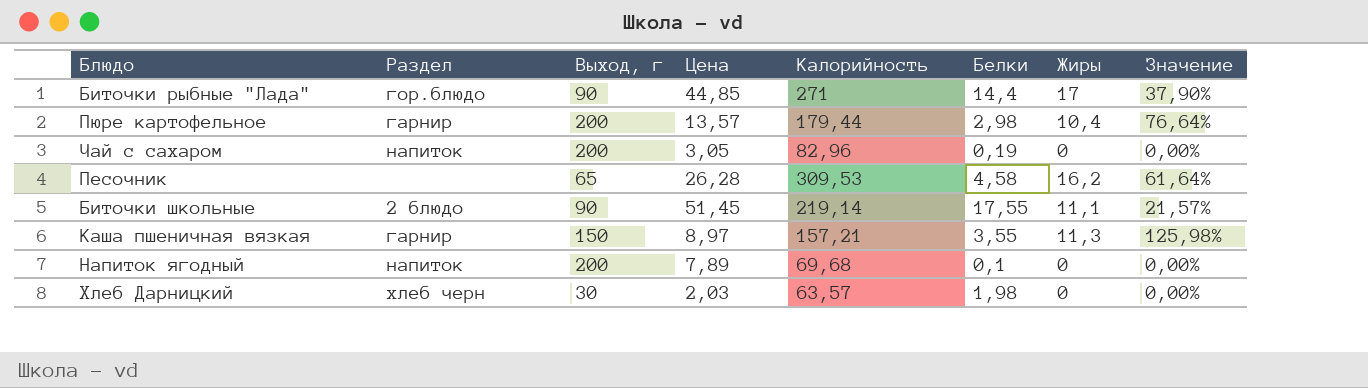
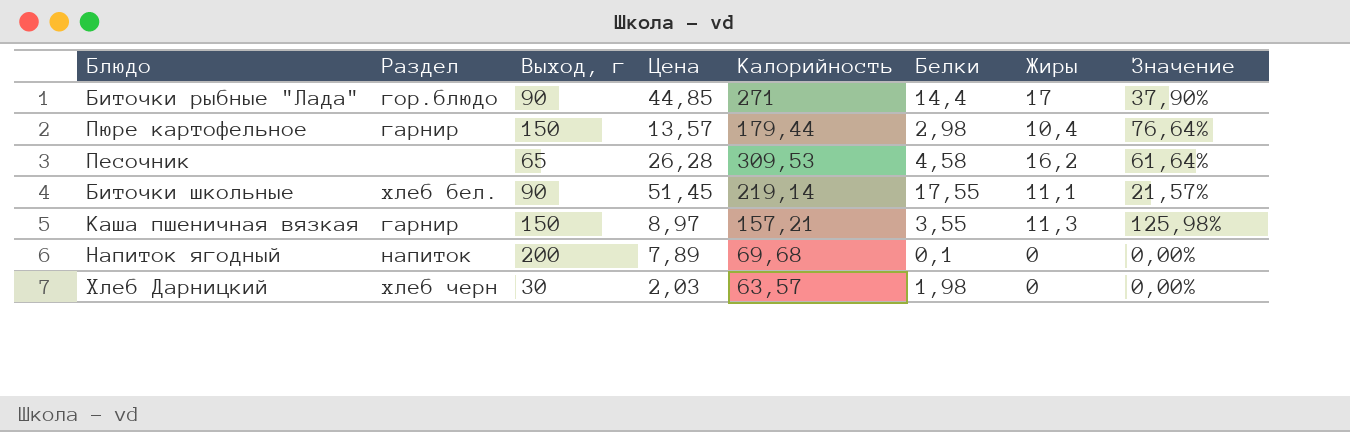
row Чай с сахаром: напиток | 200 | 3,05 | 82,96 | 0,19 | 0 | 0,00% -> none
Пюре картофельное | Выход, г: 200 -> 150
Биточки школьные | Раздел: 2 блюдо -> хлеб бел.

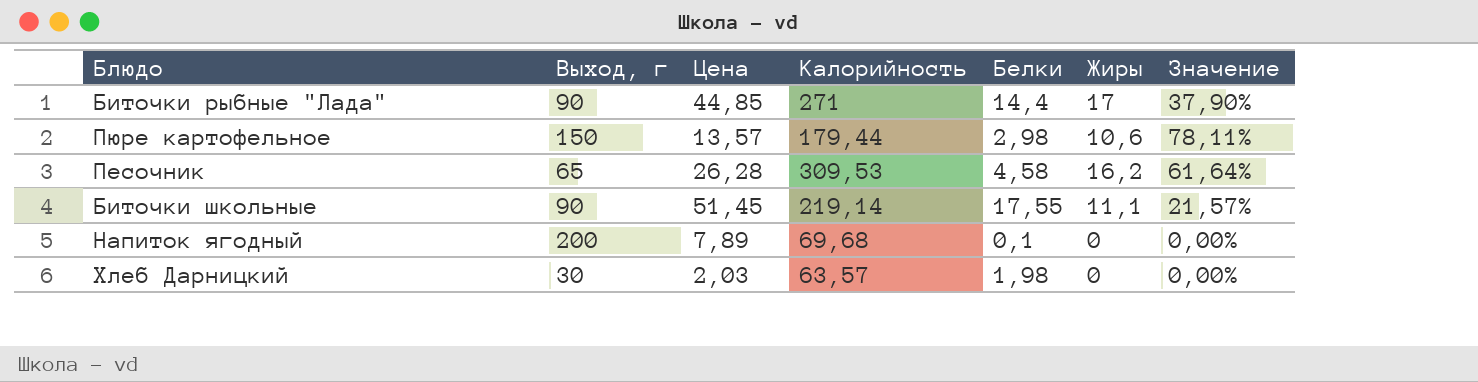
column Раздел | position: 2 -> none
row Каша пшеничная вязкая: гарнир | 150 | 8,97 | 157,21 | 3,55 | 11,3 | 125,98% -> none
Пюре картофельное | Жиры: 10,4 -> 10,6
Пюре картофельное | Значение: 76,64% -> 78,11%

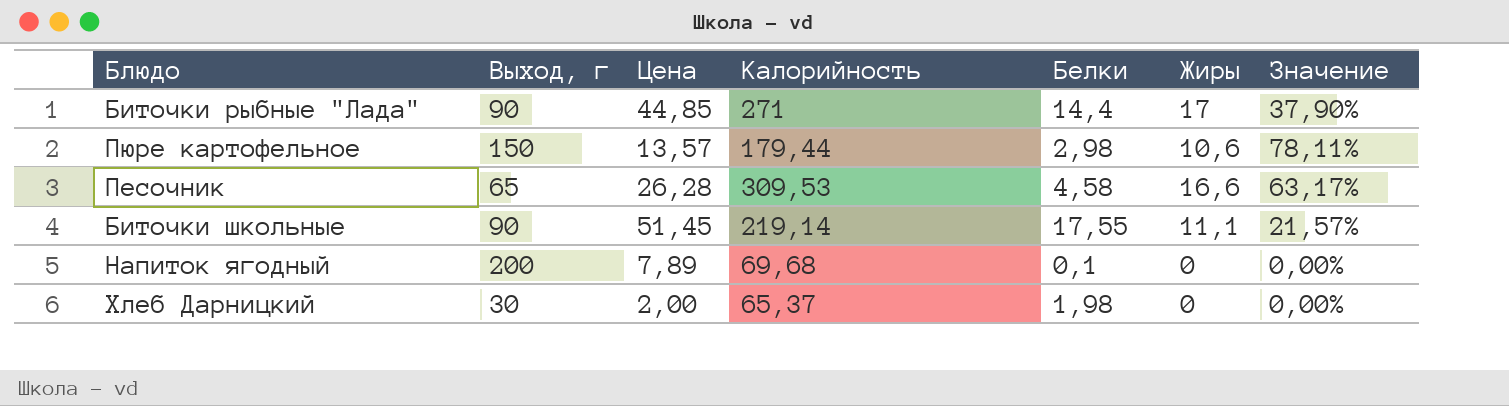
Песочник | Жиры: 16,2 -> 16,6
Песочник | Значение: 61,64% -> 63,17%
Хлеб Дарницкий | Цена: 2,03 -> 2,00
Хлеб Дарницкий | Калорийность: 63,57 -> 65,37

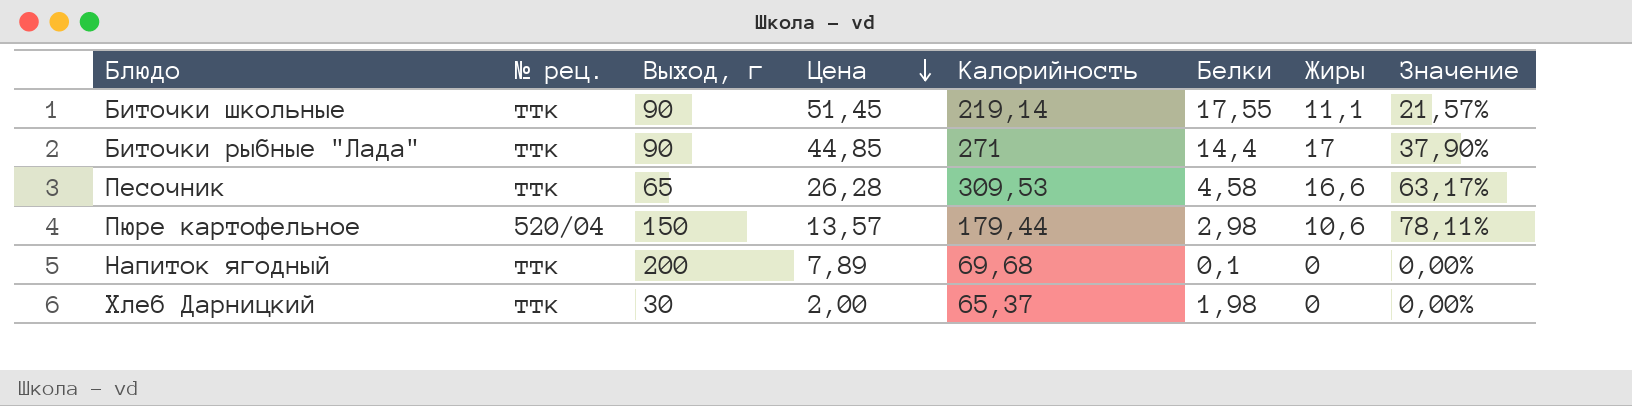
row order: none -> Цена descending
column № рец. | position: none -> 2

